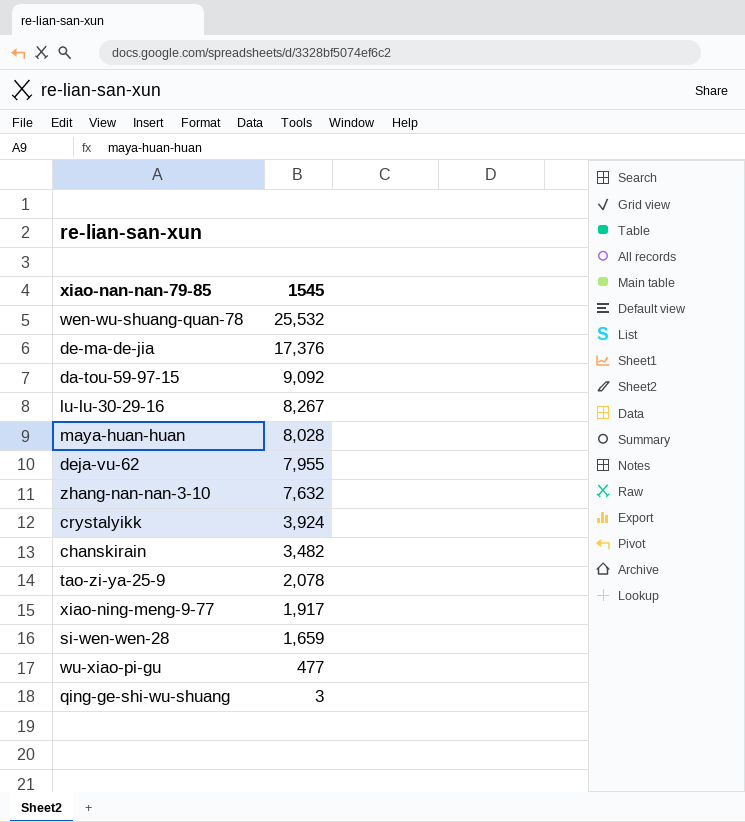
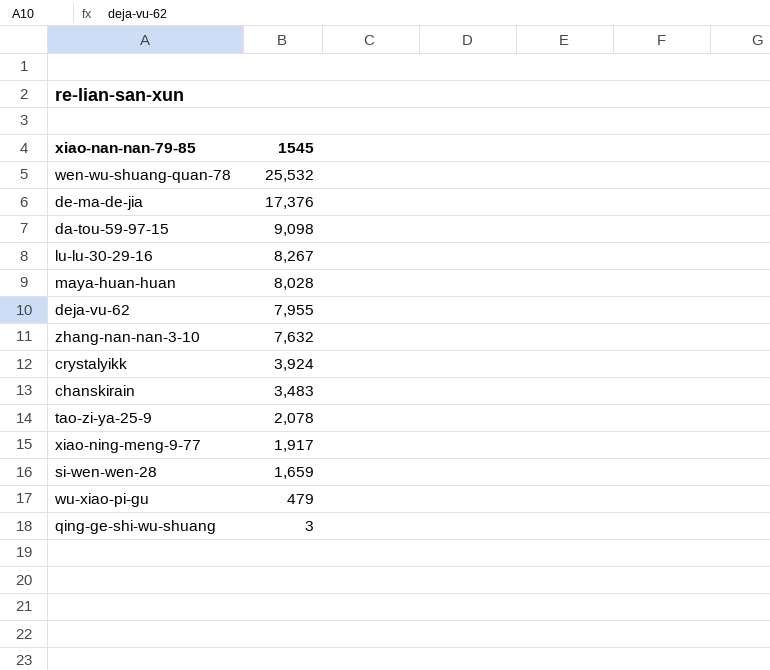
da-tou-59-97-15 | 1545: 9,092 -> 9,098
chanskirain | 1545: 3,482 -> 3,483
wu-xiao-pi-gu | 1545: 477 -> 479

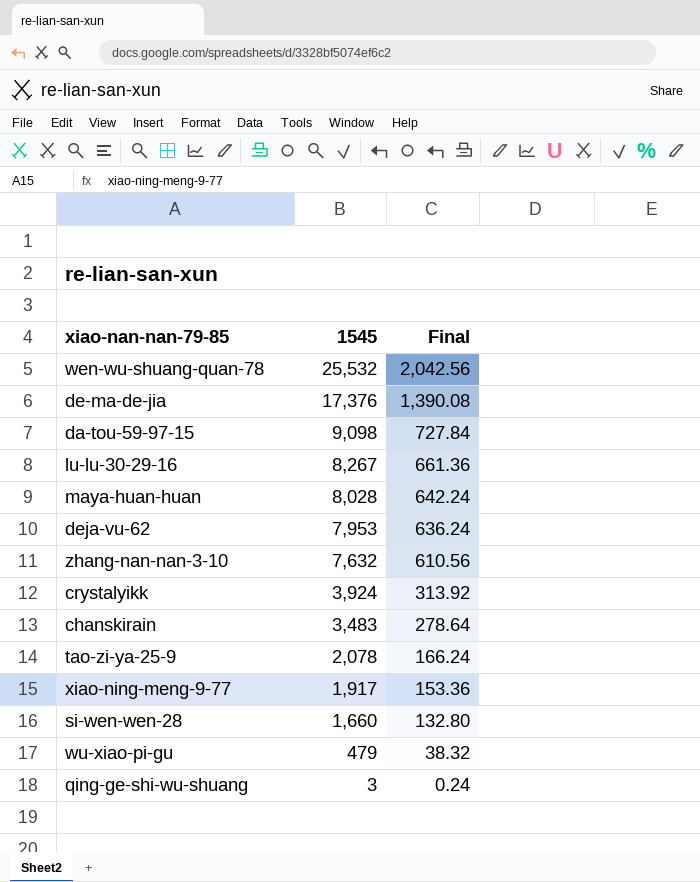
column Final | formula: none -> [1545] * 0.08
deja-vu-62 | 1545: 7,955 -> 7,953
si-wen-wen-28 | 1545: 1,659 -> 1,660

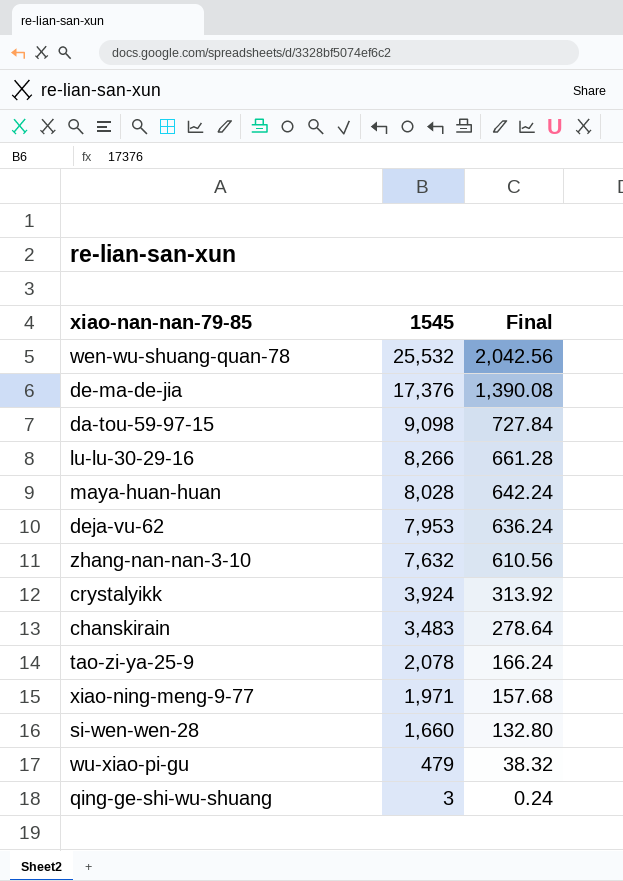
lu-lu-30-29-16 | 1545: 8,267 -> 8,266
lu-lu-30-29-16 | Final: 661.36 -> 661.28
xiao-ning-meng-9-77 | 1545: 1,917 -> 1,971
xiao-ning-meng-9-77 | Final: 153.36 -> 157.68

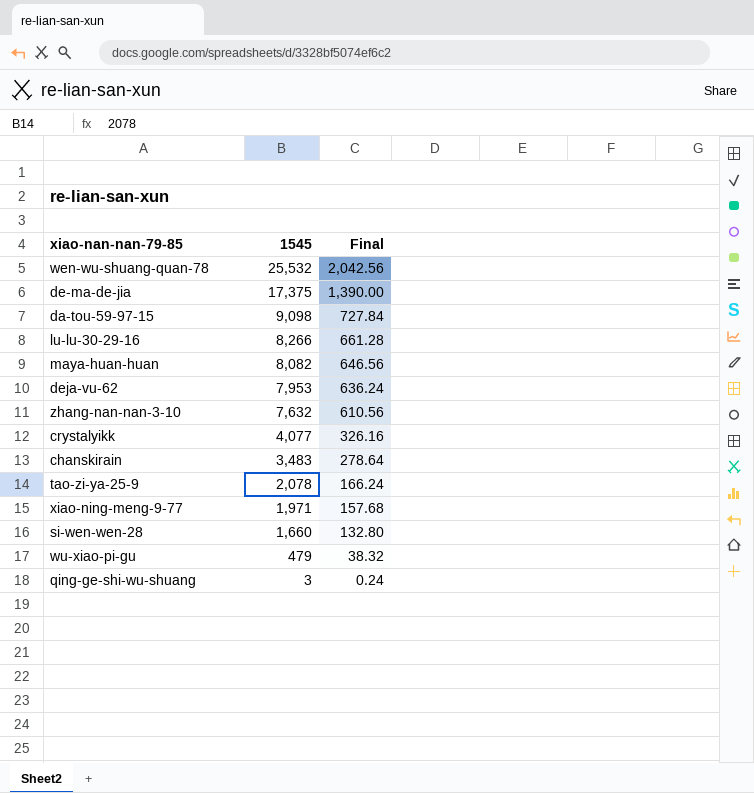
de-ma-de-jia | 1545: 17,376 -> 17,375
de-ma-de-jia | Final: 1,390.08 -> 1,390.00
maya-huan-huan | 1545: 8,028 -> 8,082
maya-huan-huan | Final: 642.24 -> 646.56
crystalyikk | 1545: 3,924 -> 4,077
crystalyikk | Final: 313.92 -> 326.16

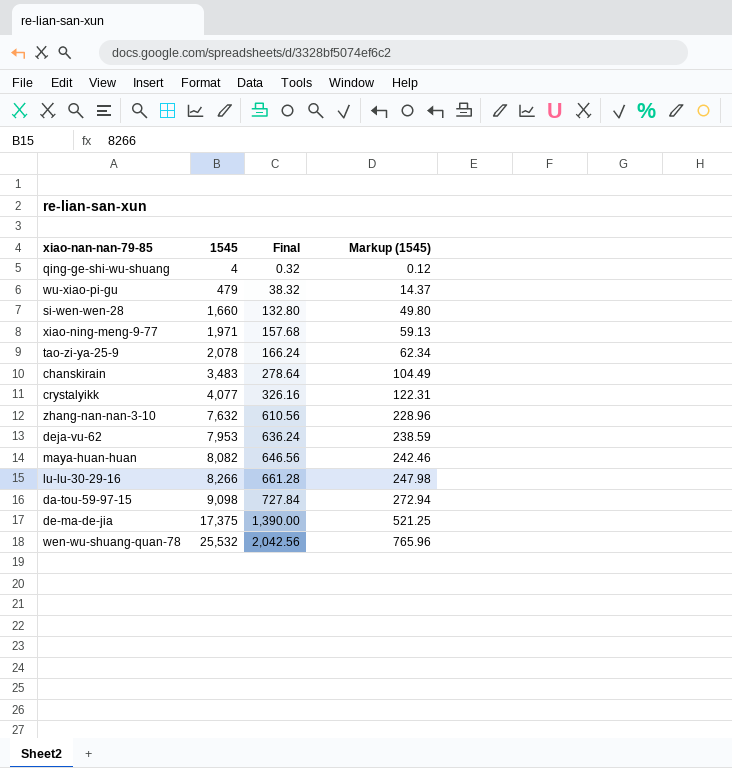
row order: 1545 descending -> 1545 ascending
column Markup (1545) | formula: none -> [1545] * 0.03
qing-ge-shi-wu-shuang | 1545: 3 -> 4
qing-ge-shi-wu-shuang | Final: 0.24 -> 0.32

